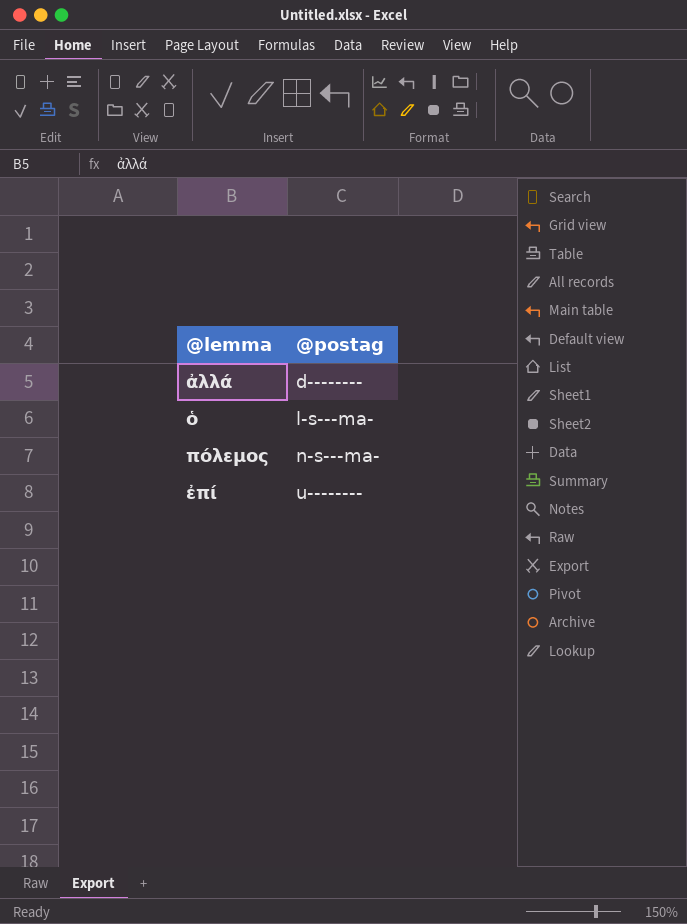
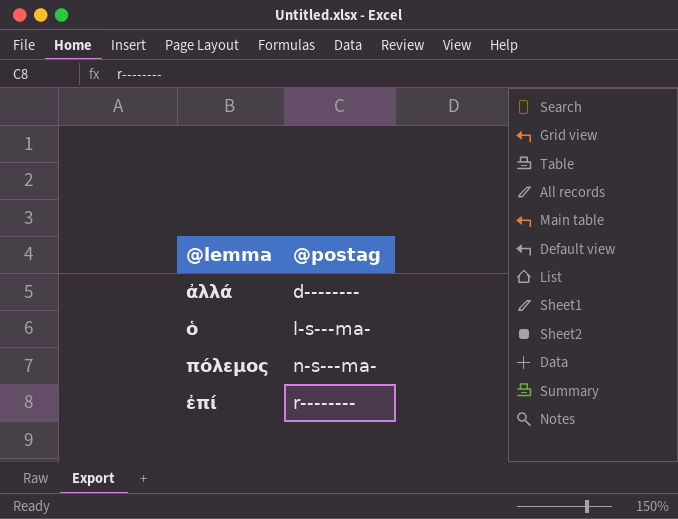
ἐπί | @postag: u-------- -> r--------

